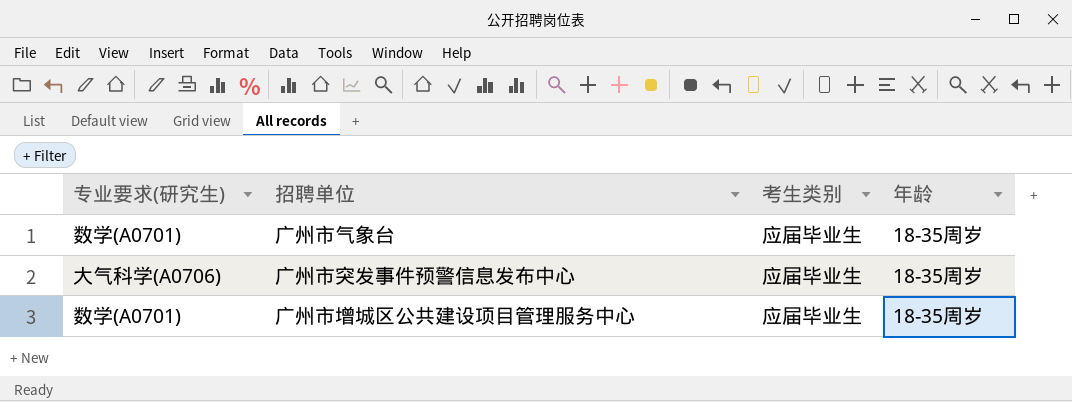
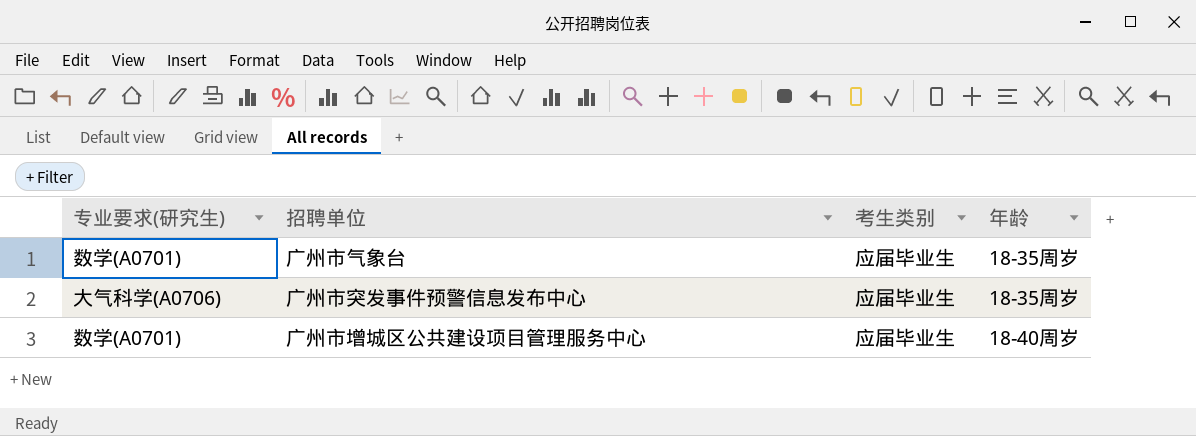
广州市增城区公共建设项目管理服务中心 | 年龄: 18-35周岁 -> 18-40周岁

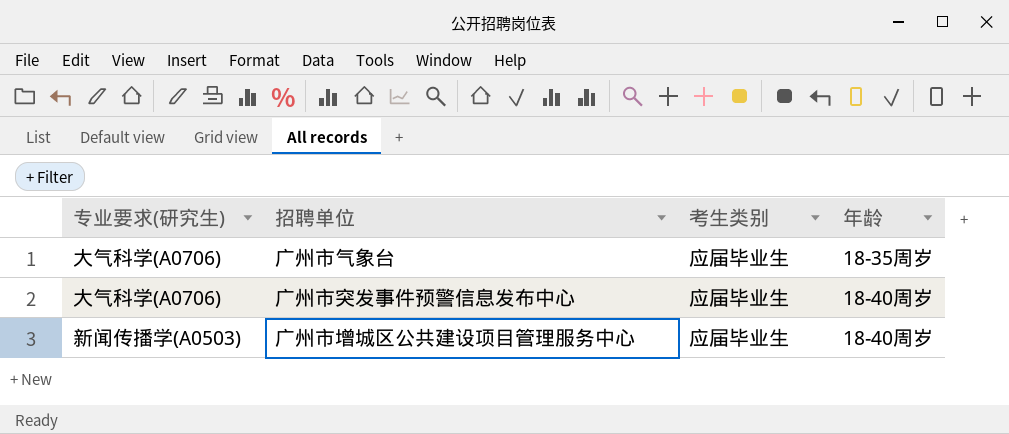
广州市气象台 | 专业要求(研究生): 数学(A0701) -> 大气科学(A0706)
广州市突发事件预警信息发布中心 | 年龄: 18-35周岁 -> 18-40周岁
广州市增城区公共建设项目管理服务中心 | 专业要求(研究生): 数学(A0701) -> 新闻传播学(A0503)

